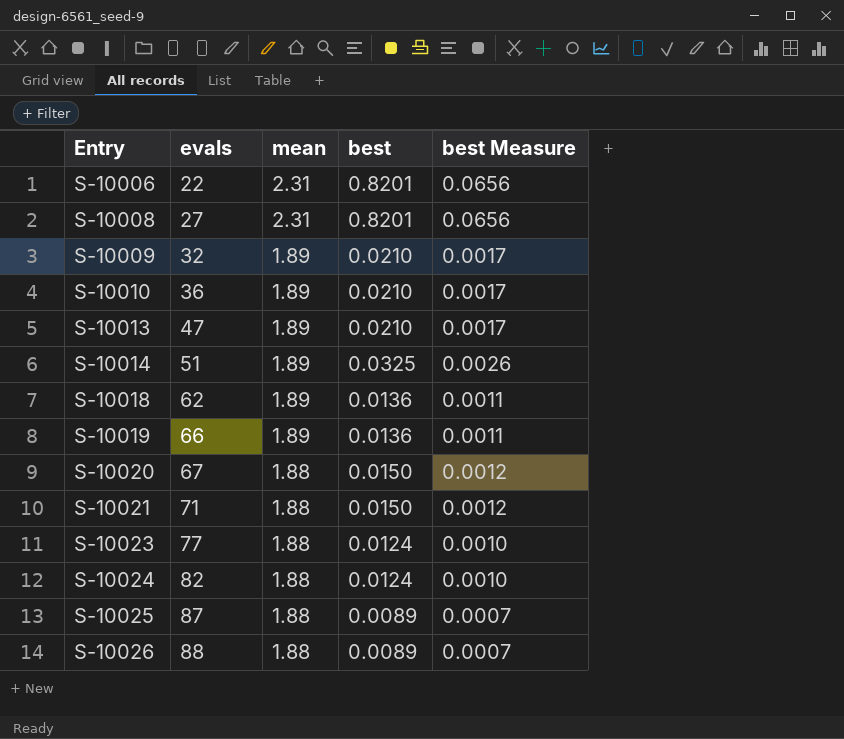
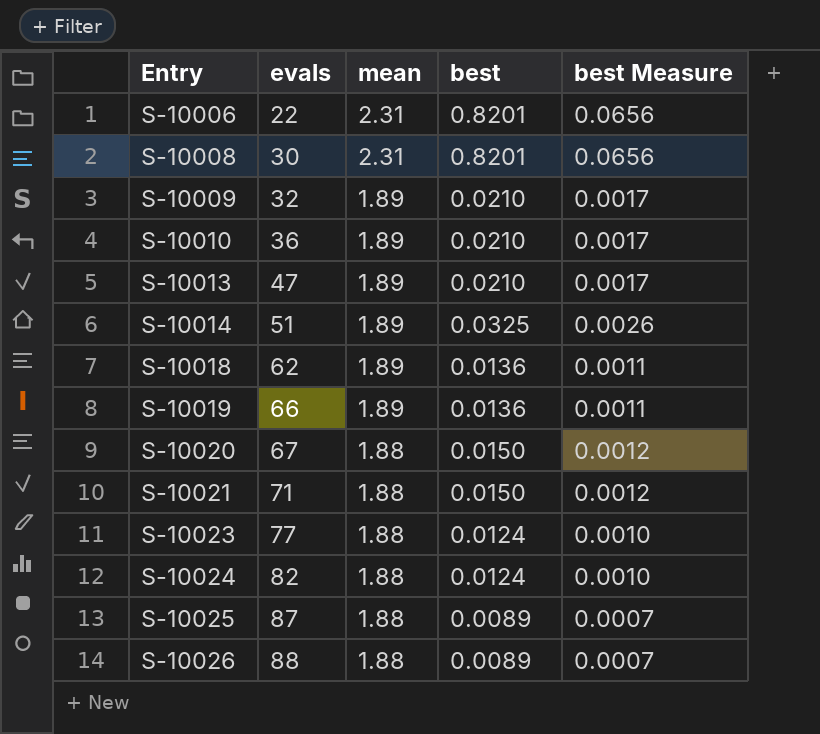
S-10008 | evals: 27 -> 30

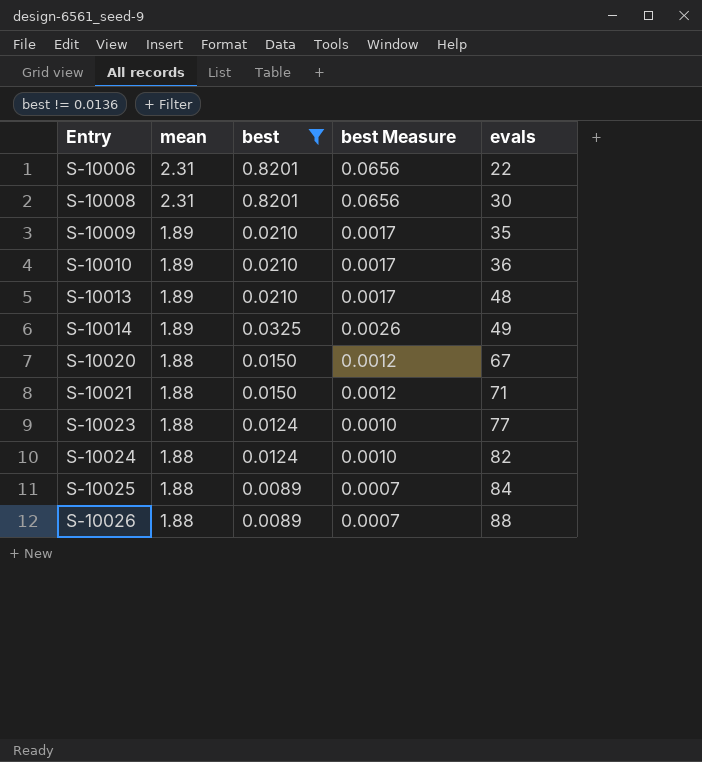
filter: none -> best != 0.0136
column evals | position: 2 -> 5
S-10009 | evals: 32 -> 35
S-10013 | evals: 47 -> 48
S-10014 | evals: 51 -> 49
S-10025 | evals: 87 -> 84

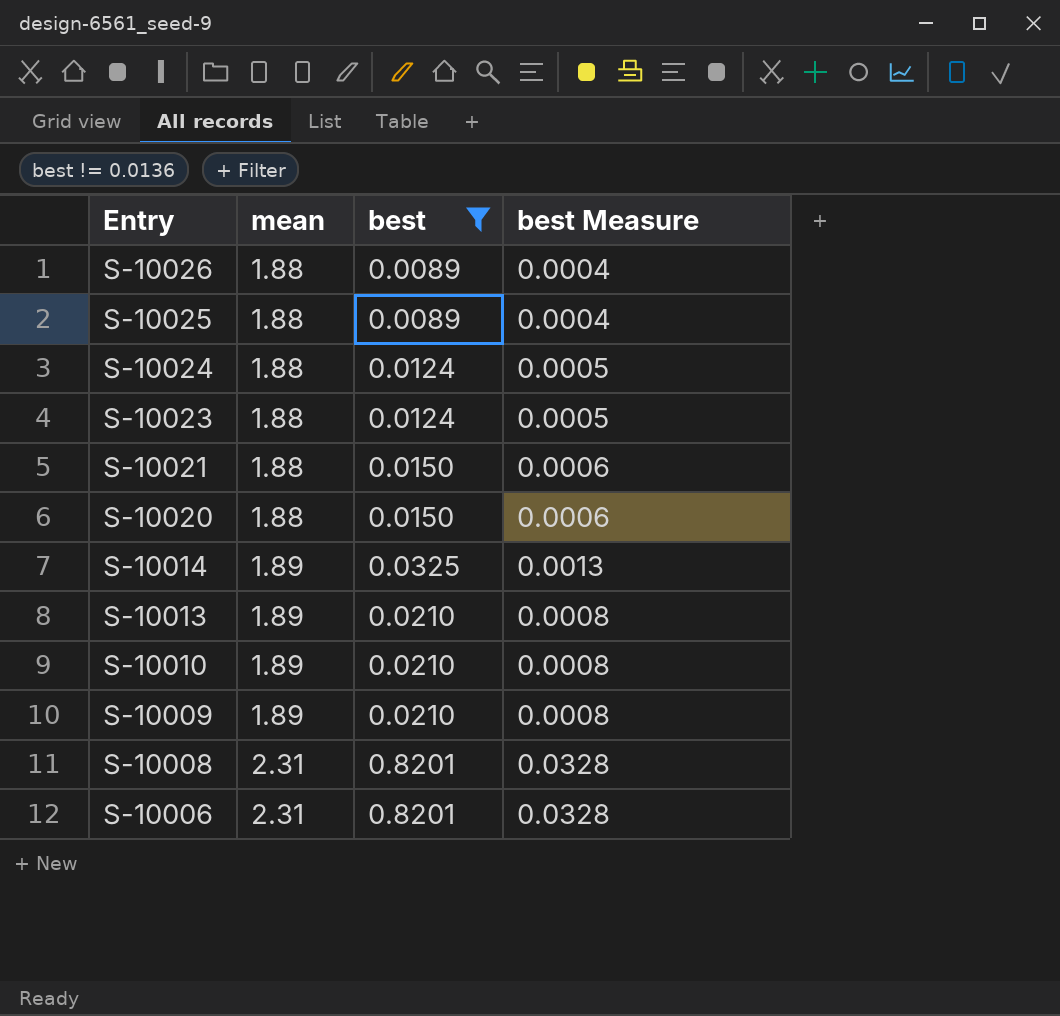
row order: Entry ascending -> Entry descending
column evals | position: 5 -> none
column best Measure | formula: [best] * 0.08 -> [best] * 0.04

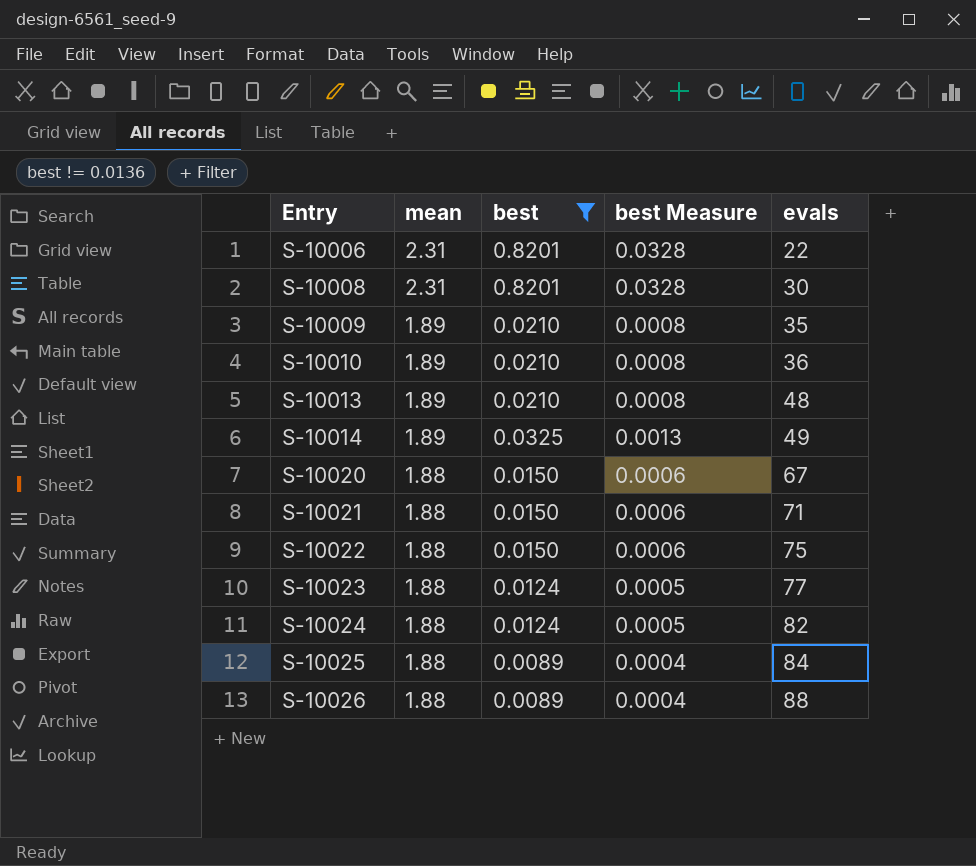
row order: Entry descending -> Entry ascending
column evals | position: none -> 5
row S-10022: none -> 1.88 | 0.0150 | 0.0006 | 75

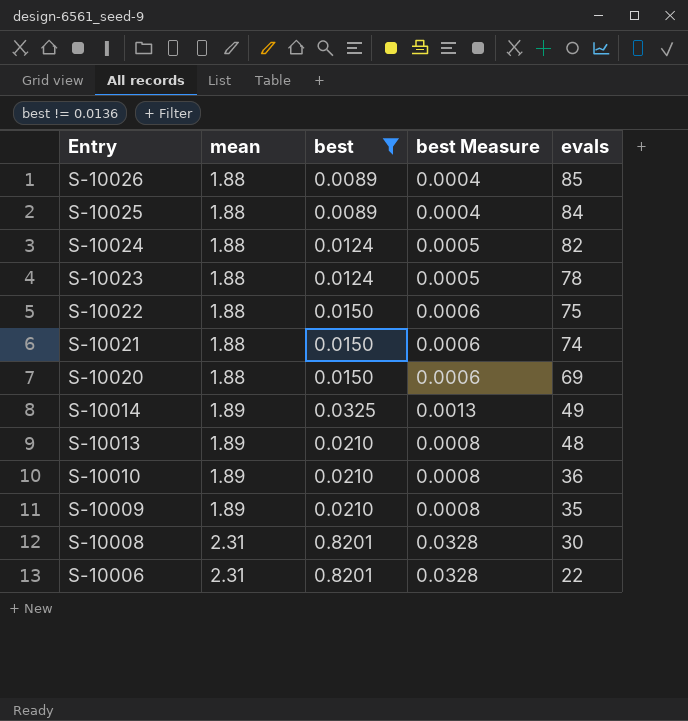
row order: Entry ascending -> Entry descending
S-10026 | evals: 88 -> 85
S-10023 | evals: 77 -> 78
S-10021 | evals: 71 -> 74
S-10020 | evals: 67 -> 69

